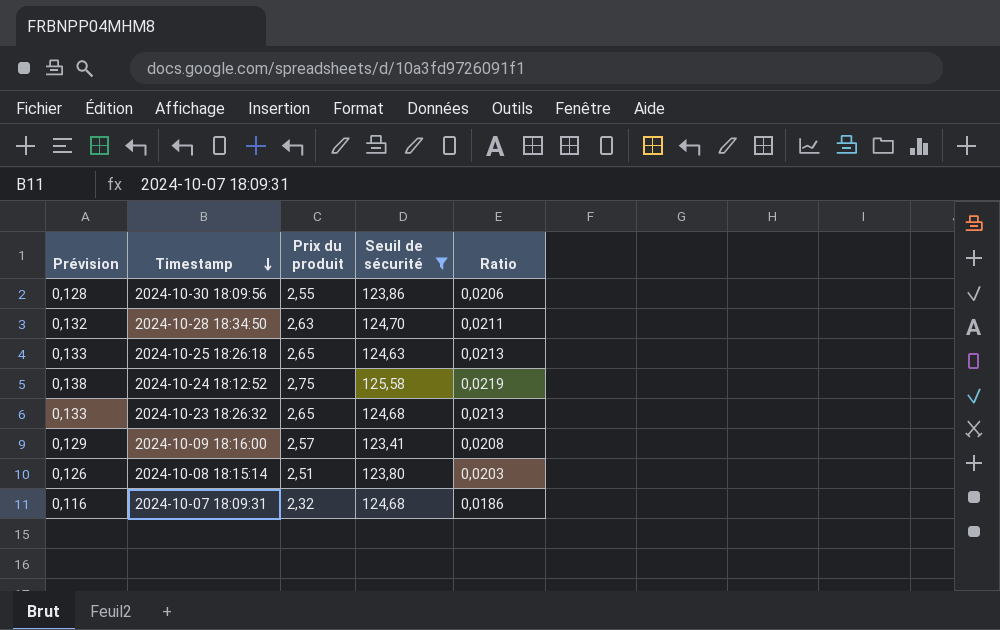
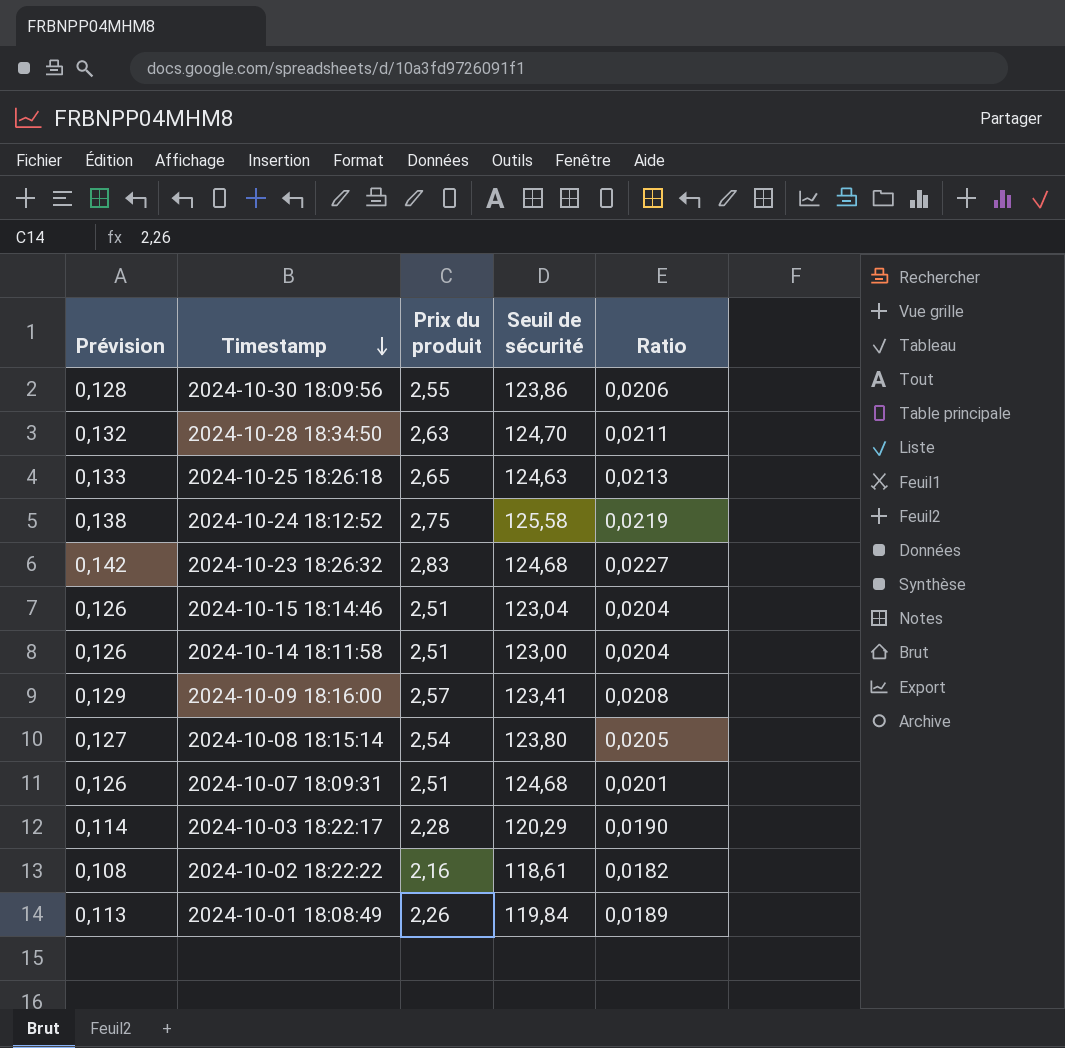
filter: Seuil de sécurité >= 123,41 -> none
2024-10-23 18:26:32 | Prévision: 0,133 -> 0,142
2024-10-23 18:26:32 | Prix du produit: 2,65 -> 2,83
2024-10-23 18:26:32 | Ratio: 0,0213 -> 0,0227
2024-10-08 18:15:14 | Prévision: 0,126 -> 0,127
2024-10-08 18:15:14 | Prix du produit: 2,51 -> 2,54
2024-10-08 18:15:14 | Ratio: 0,0203 -> 0,0205
2024-10-07 18:09:31 | Prévision: 0,116 -> 0,126
2024-10-07 18:09:31 | Prix du produit: 2,32 -> 2,51
2024-10-07 18:09:31 | Ratio: 0,0186 -> 0,0201

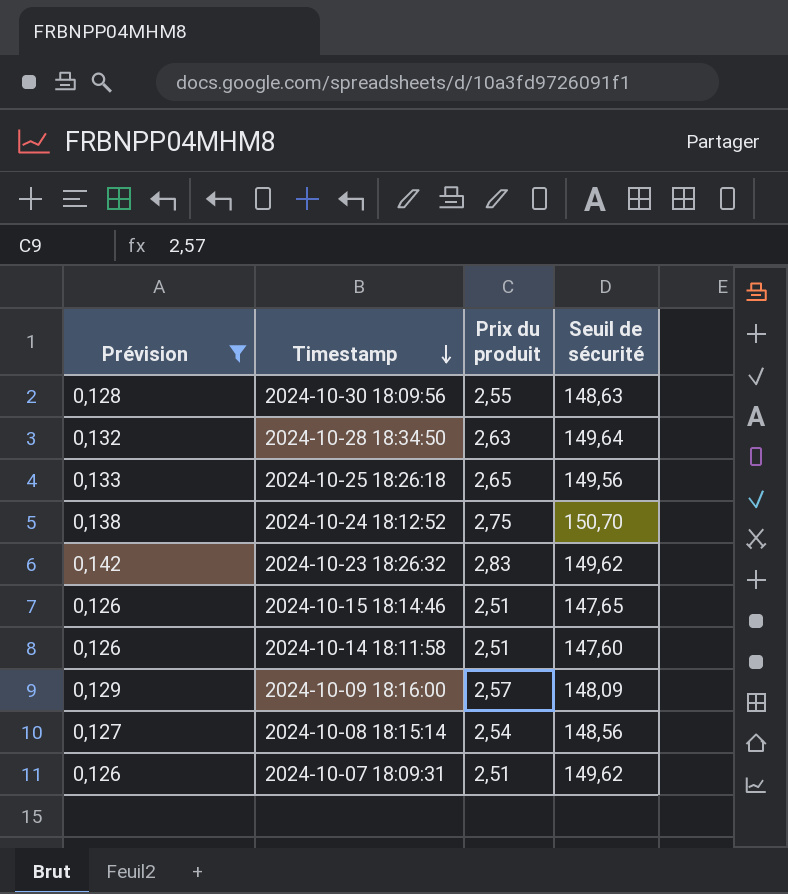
filter: none -> Prévision >= 0,126
column Ratio | formula: [Prix du produit] / [Seuil de sécurité] -> none
2024-10-30 18:09:56 | Seuil de sécurité: 123,86 -> 148,63
2024-10-28 18:34:50 | Seuil de sécurité: 124,70 -> 149,64
2024-10-25 18:26:18 | Seuil de sécurité: 124,63 -> 149,56
2024-10-24 18:12:52 | Seuil de sécurité: 125,58 -> 150,70
2024-10-23 18:26:32 | Seuil de sécurité: 124,68 -> 149,62
2024-10-15 18:14:46 | Seuil de sécurité: 123,04 -> 147,65
2024-10-14 18:11:58 | Seuil de sécurité: 123,00 -> 147,60
2024-10-09 18:16:00 | Seuil de sécurité: 123,41 -> 148,09
2024-10-08 18:15:14 | Seuil de sécurité: 123,80 -> 148,56
2024-10-07 18:09:31 | Seuil de sécurité: 124,68 -> 149,62

